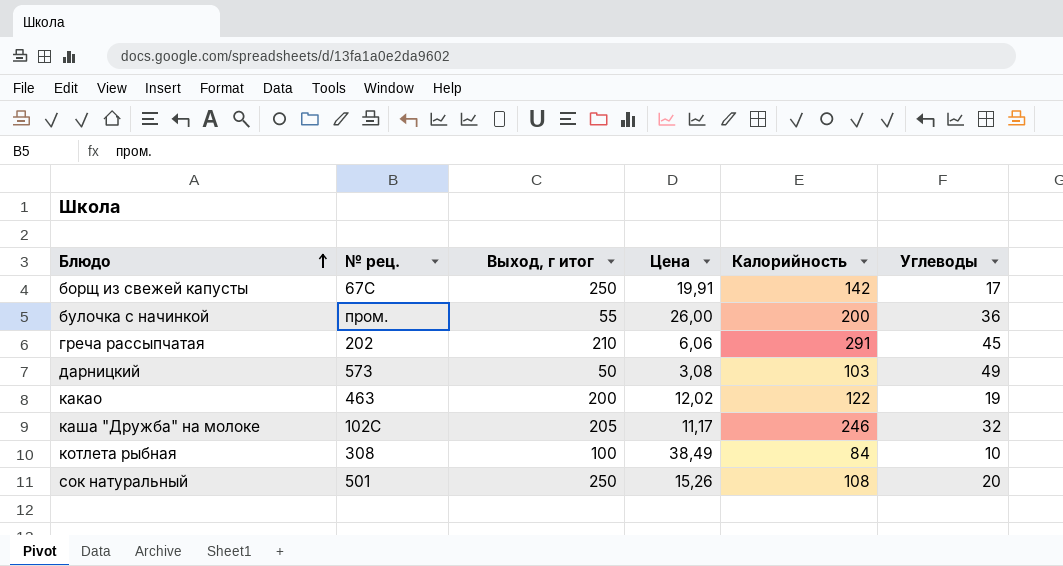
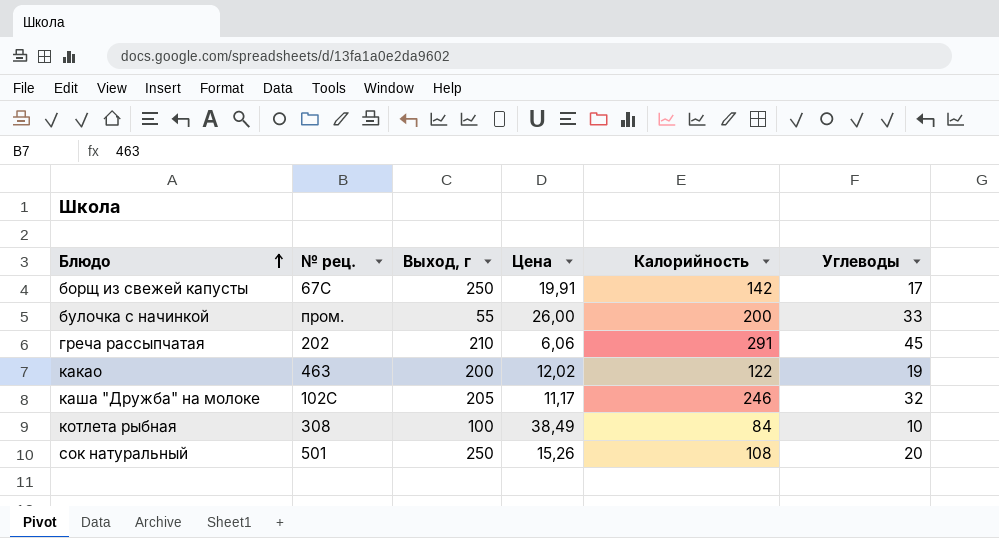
column name: Выход, г итог -> Выход, г
row дарницкий: 573 | 50 | 3,08 | 103 | 49 -> none
булочка с начинкой | Углеводы: 36 -> 33

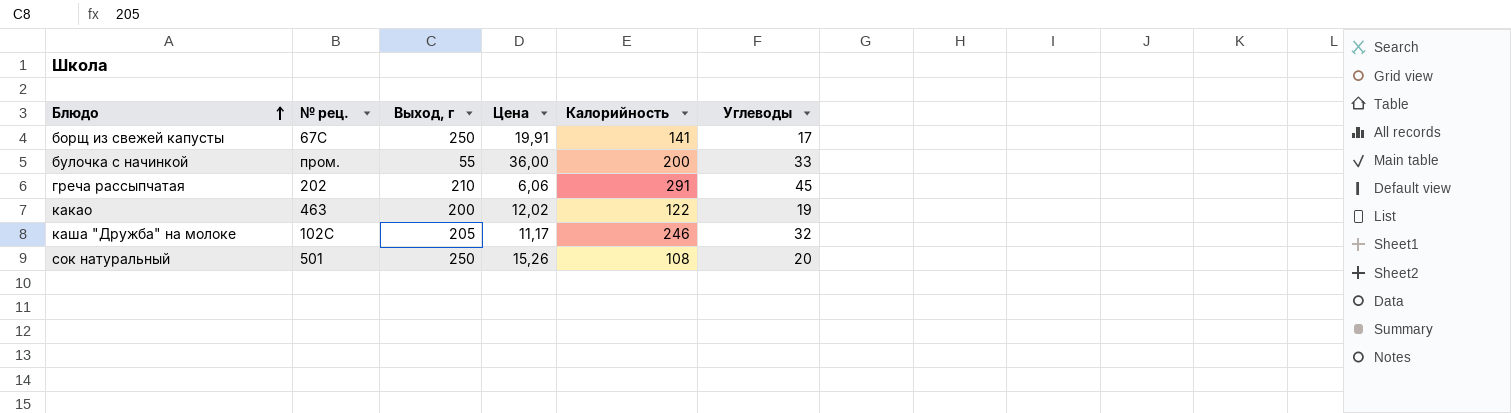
row котлета рыбная: 308 | 100 | 38,49 | 84 | 10 -> none
борщ из свежей капусты | Калорийность: 142 -> 141
булочка с начинкой | Цена: 26,00 -> 36,00

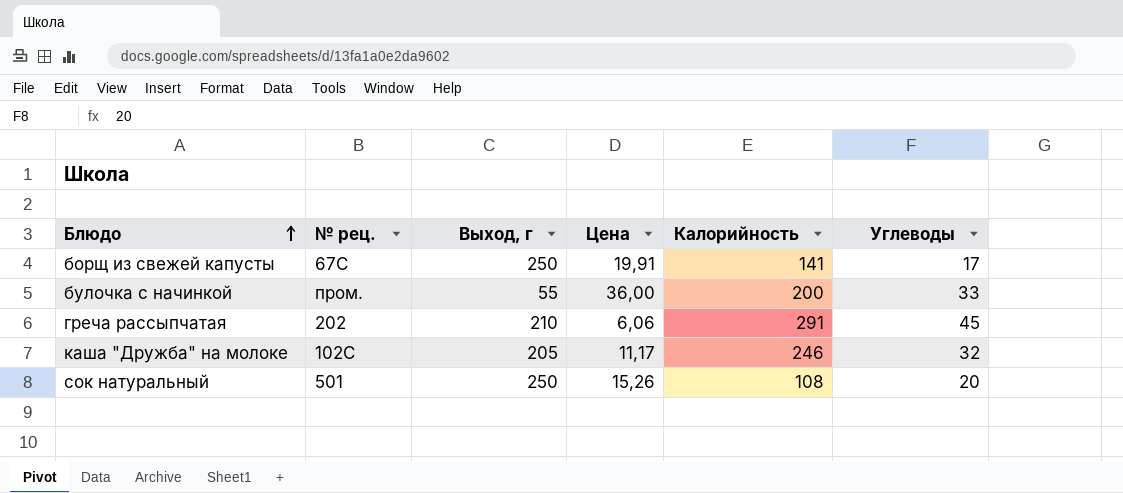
row какао: 463 | 200 | 12,02 | 122 | 19 -> none

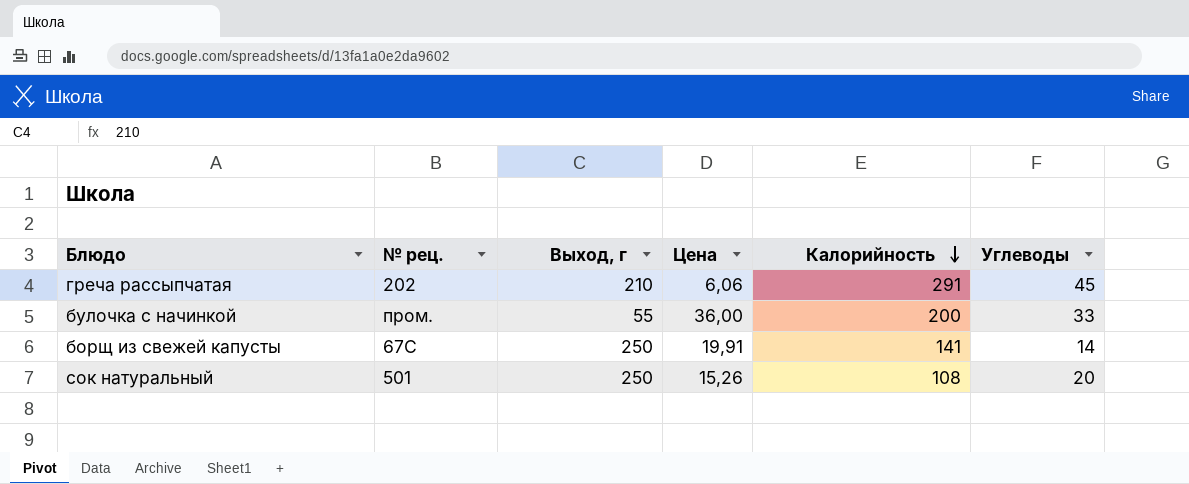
row order: Блюдо ascending -> Калорийность descending
row каша "Дружба" на молоке: 102С | 205 | 11,17 | 246 | 32 -> none
борщ из свежей капусты | Углеводы: 17 -> 14

